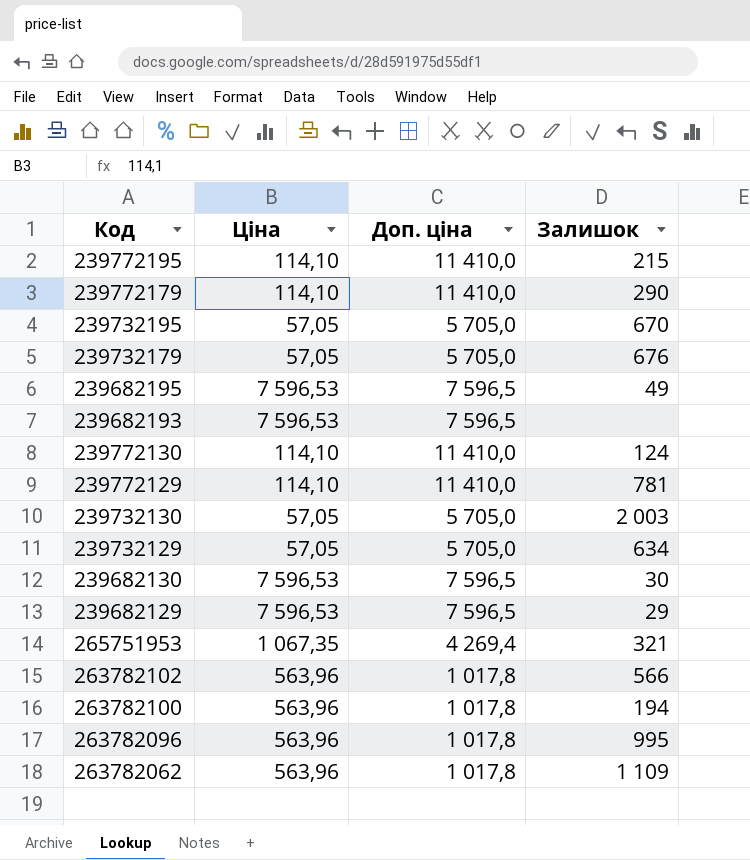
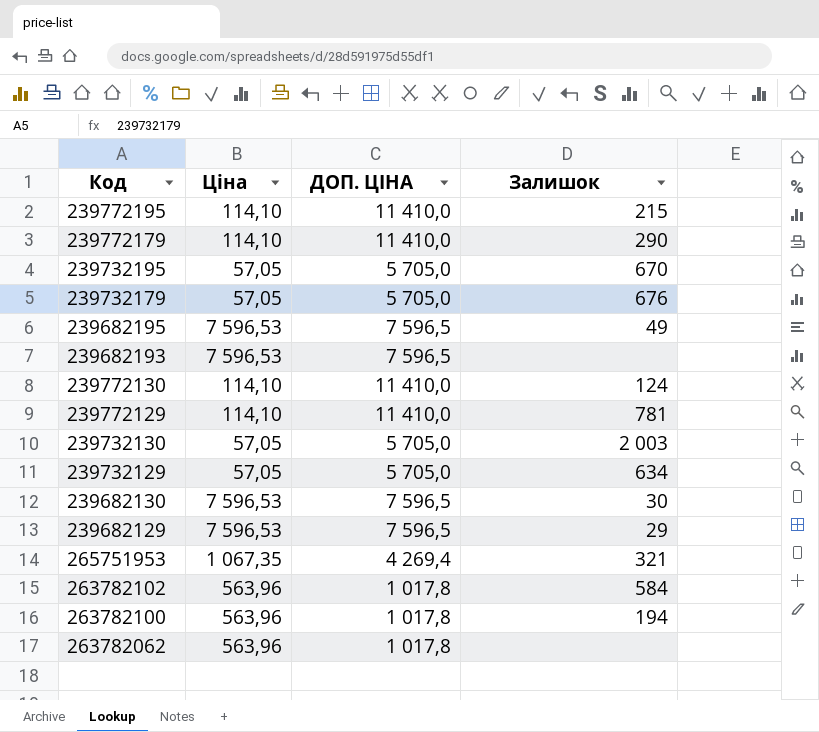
column name: Доп. ціна -> ДОП. ЦІНА
row 263782096: 563,96 | 1 017,8 | 995 -> none
263782102 | Залишок: 566 -> 584
263782062 | Залишок: 1 109 -> none

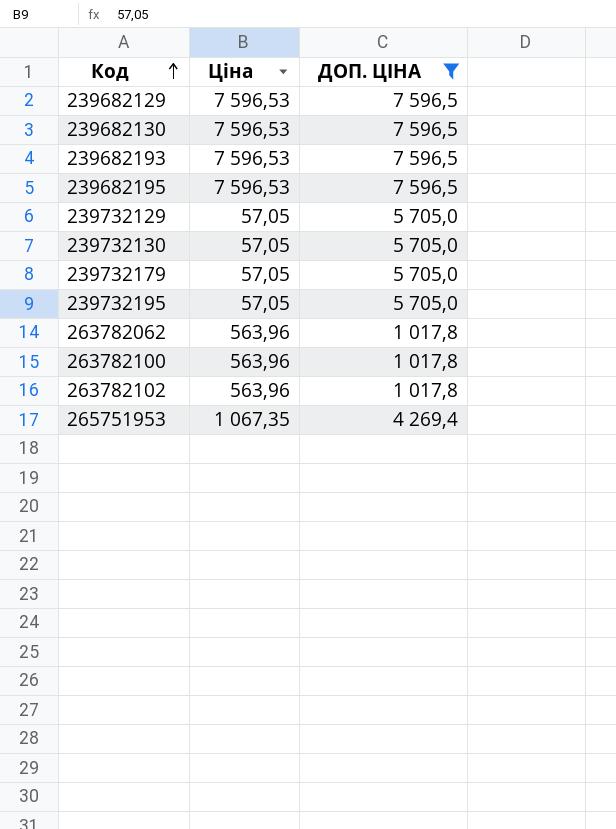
filter: none -> ДОП. ЦІНА != 11 410,0
row order: none -> Код ascending
column Залишок | position: 4 -> none

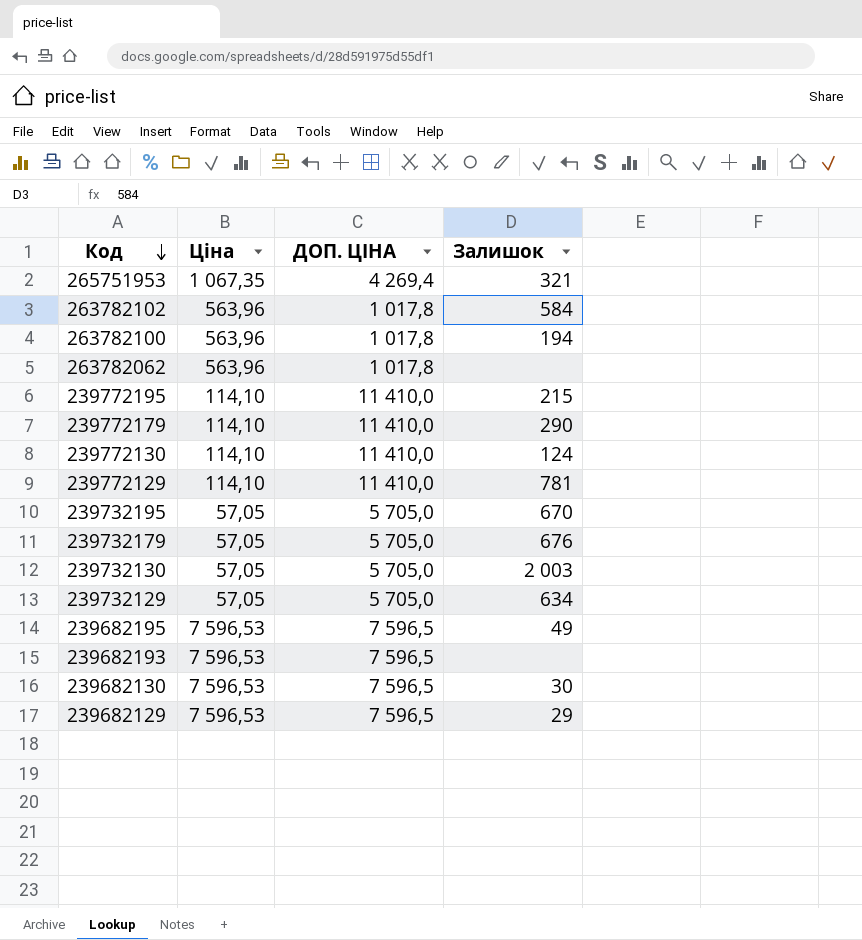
filter: ДОП. ЦІНА != 11 410,0 -> none
row order: Код ascending -> Код descending
column Залишок | position: none -> 4

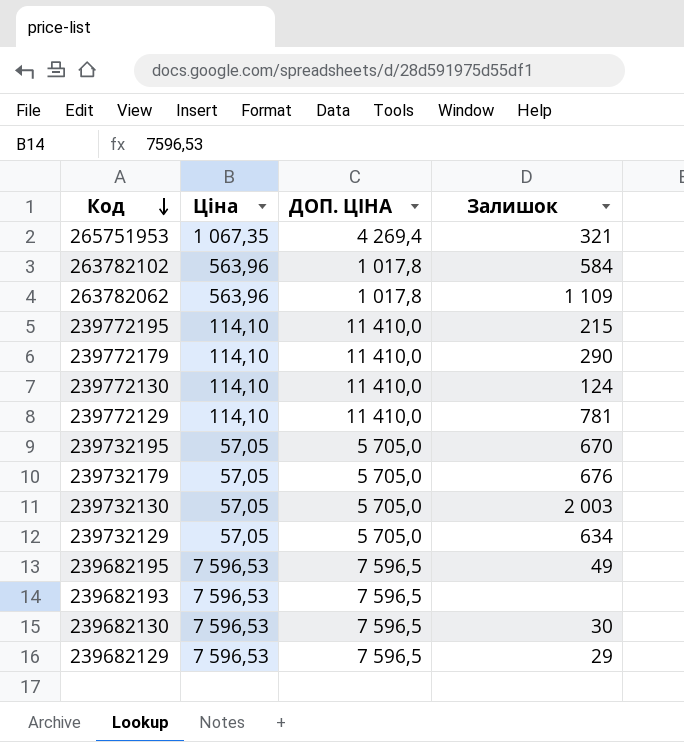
row 263782100: 563,96 | 1 017,8 | 194 -> none
263782062 | Залишок: none -> 1 109

